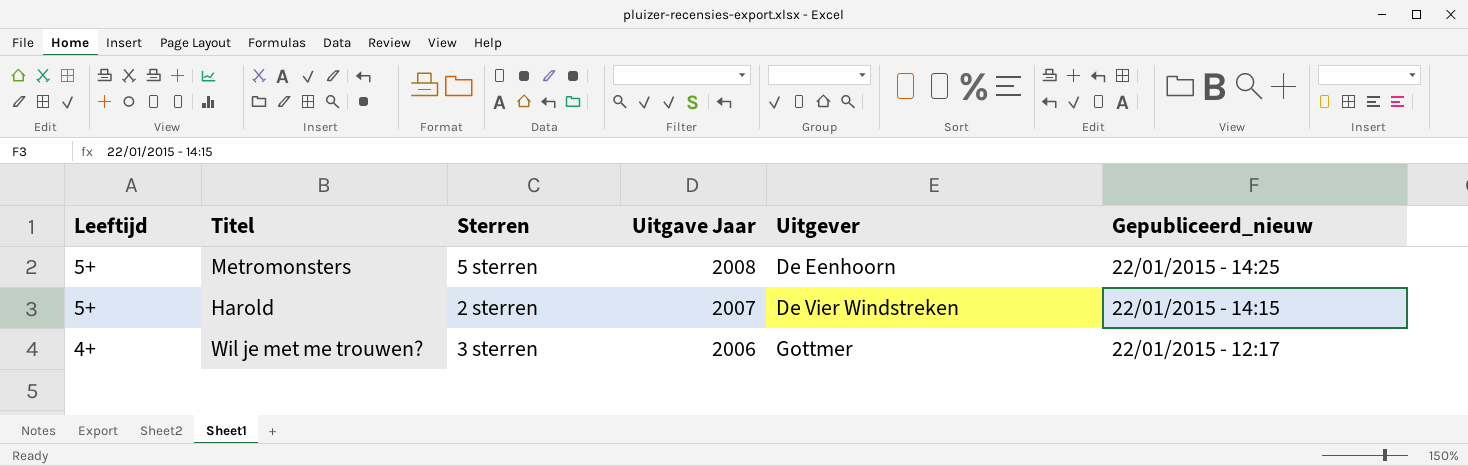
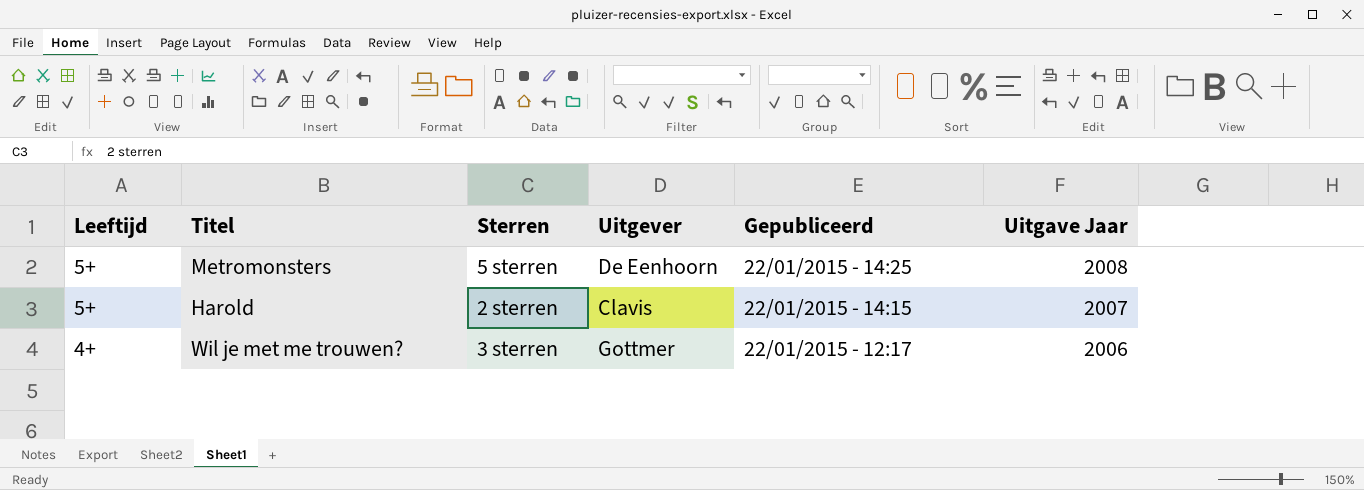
column name: Gepubliceerd_nieuw -> Gepubliceerd
column Uitgave Jaar | position: 4 -> 6
Harold | Uitgever: De Vier Windstreken -> Clavis

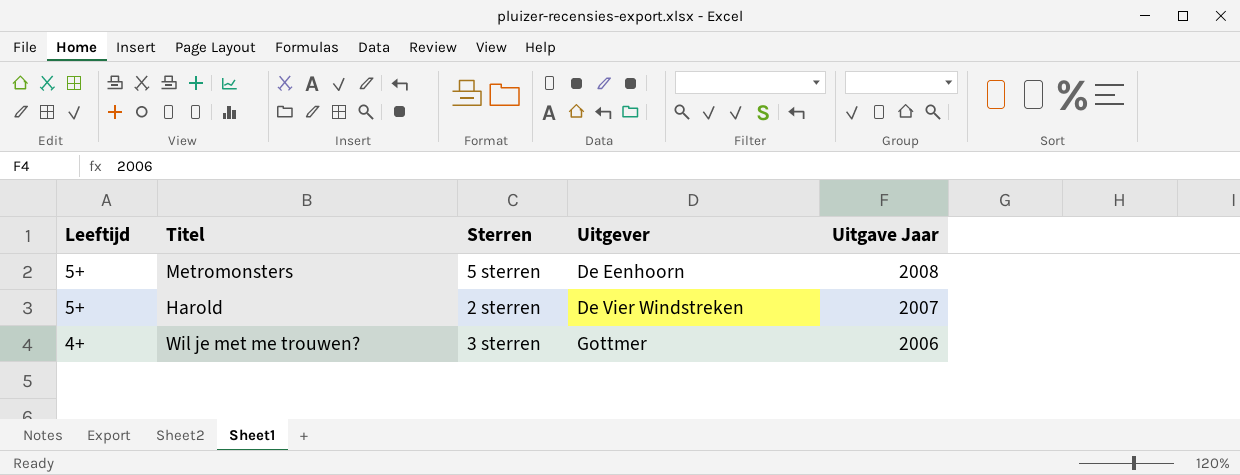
column Gepubliceerd | position: 5 -> none
Harold | Uitgever: Clavis -> De Vier Windstreken

